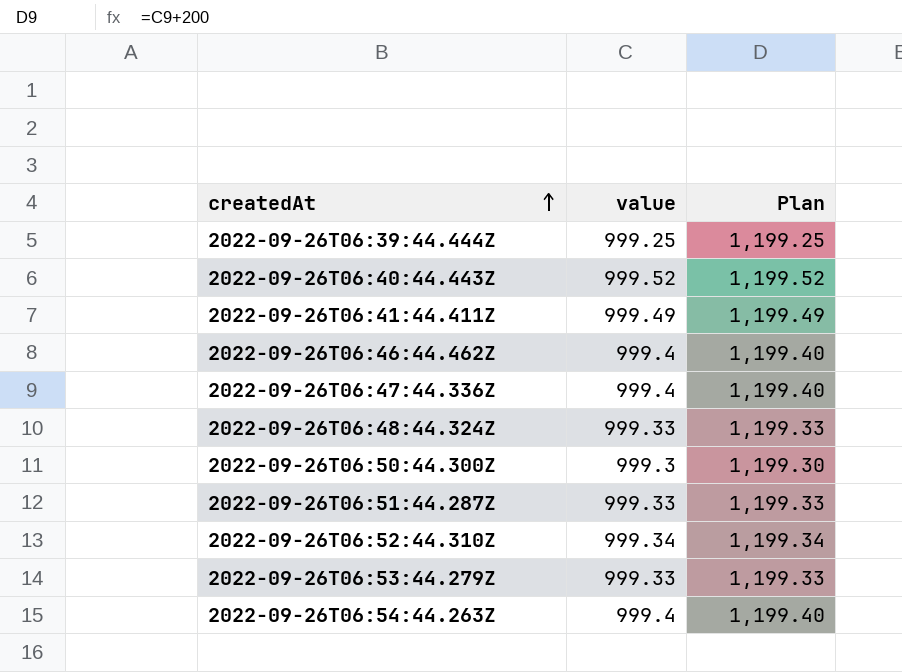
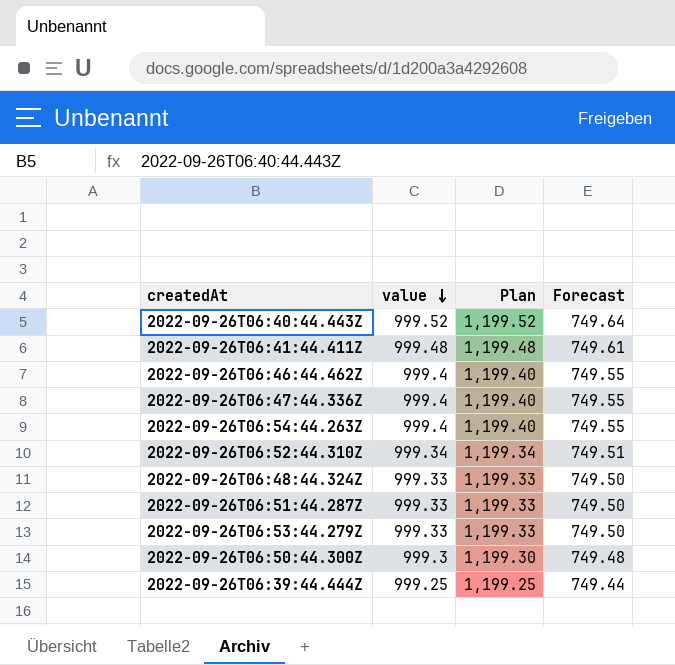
row order: createdAt ascending -> value descending
column Forecast | formula: none -> [value] * 0.75
2022-09-26T06:41:44.411Z | value: 999.49 -> 999.48
2022-09-26T06:41:44.411Z | Plan: 1,199.49 -> 1,199.48

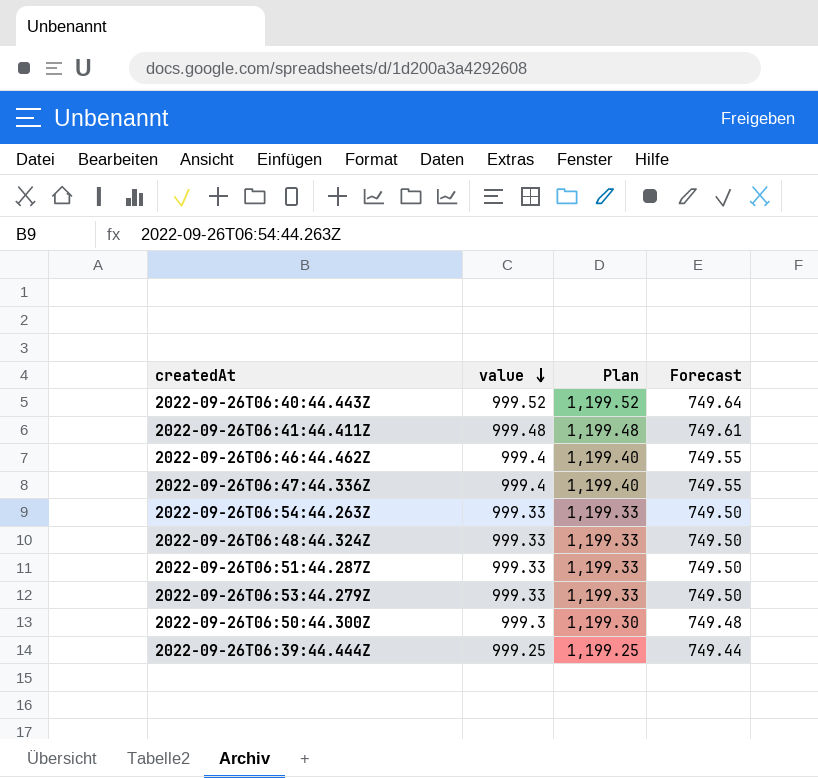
row 2022-09-26T06:52:44.310Z: 999.34 | 1,199.34 | 749.51 -> none
2022-09-26T06:54:44.263Z | value: 999.4 -> 999.33
2022-09-26T06:54:44.263Z | Plan: 1,199.40 -> 1,199.33
2022-09-26T06:54:44.263Z | Forecast: 749.55 -> 749.50

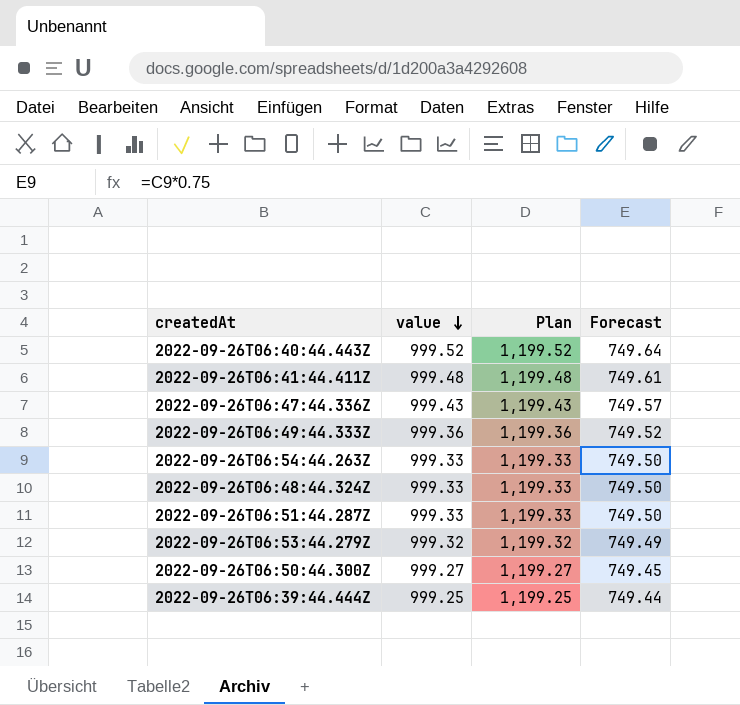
row 2022-09-26T06:46:44.462Z: 999.4 | 1,199.40 | 749.55 -> none
2022-09-26T06:47:44.336Z | value: 999.4 -> 999.43
2022-09-26T06:47:44.336Z | Plan: 1,199.40 -> 1,199.43
2022-09-26T06:47:44.336Z | Forecast: 749.55 -> 749.57
row 2022-09-26T06:49:44.333Z: none -> 999.36 | 1,199.36 | 749.52
2022-09-26T06:53:44.279Z | value: 999.33 -> 999.32
2022-09-26T06:53:44.279Z | Plan: 1,199.33 -> 1,199.32
2022-09-26T06:53:44.279Z | Forecast: 749.50 -> 749.49
2022-09-26T06:50:44.300Z | value: 999.3 -> 999.27
2022-09-26T06:50:44.300Z | Plan: 1,199.30 -> 1,199.27
2022-09-26T06:50:44.300Z | Forecast: 749.48 -> 749.45

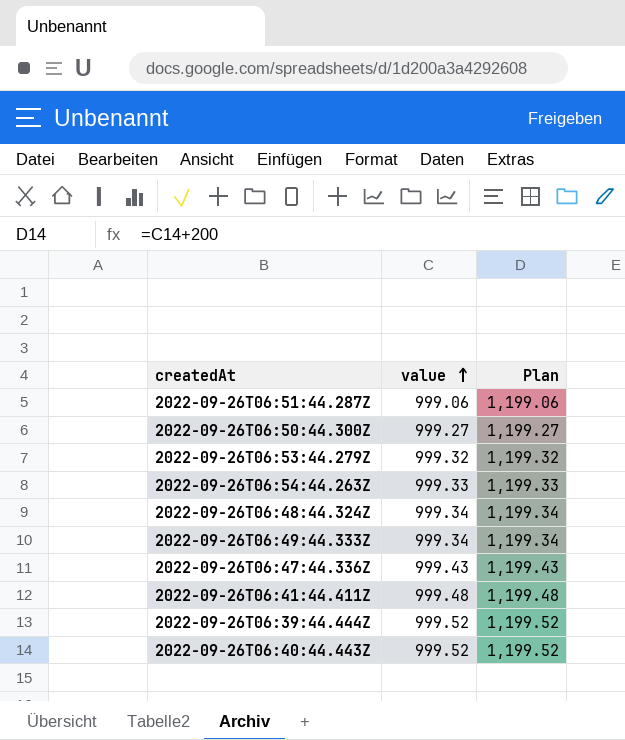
row order: value descending -> value ascending
column Forecast | formula: [value] * 0.75 -> none
2022-09-26T06:51:44.287Z | value: 999.33 -> 999.06
2022-09-26T06:51:44.287Z | Plan: 1,199.33 -> 1,199.06
2022-09-26T06:48:44.324Z | value: 999.33 -> 999.34
2022-09-26T06:48:44.324Z | Plan: 1,199.33 -> 1,199.34
2022-09-26T06:49:44.333Z | value: 999.36 -> 999.34
2022-09-26T06:49:44.333Z | Plan: 1,199.36 -> 1,199.34
2022-09-26T06:39:44.444Z | value: 999.25 -> 999.52
2022-09-26T06:39:44.444Z | Plan: 1,199.25 -> 1,199.52

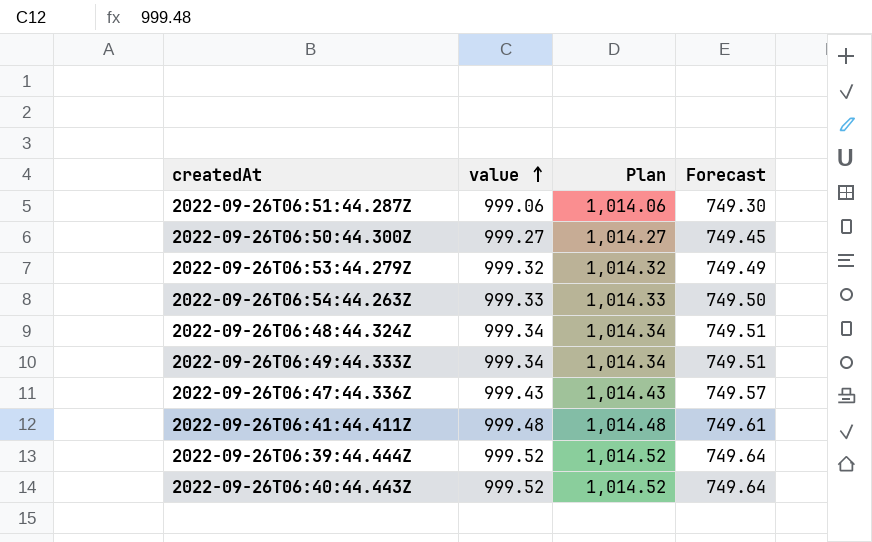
column Plan | formula: [value] + 200 -> [value] + 15
column Forecast | formula: none -> [value] * 0.75

